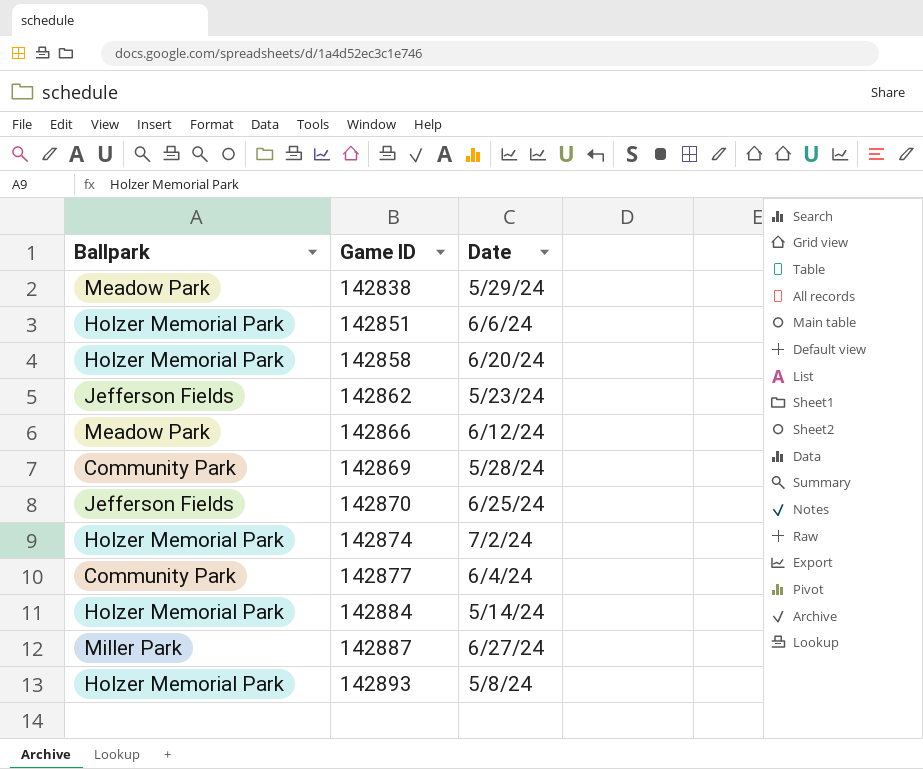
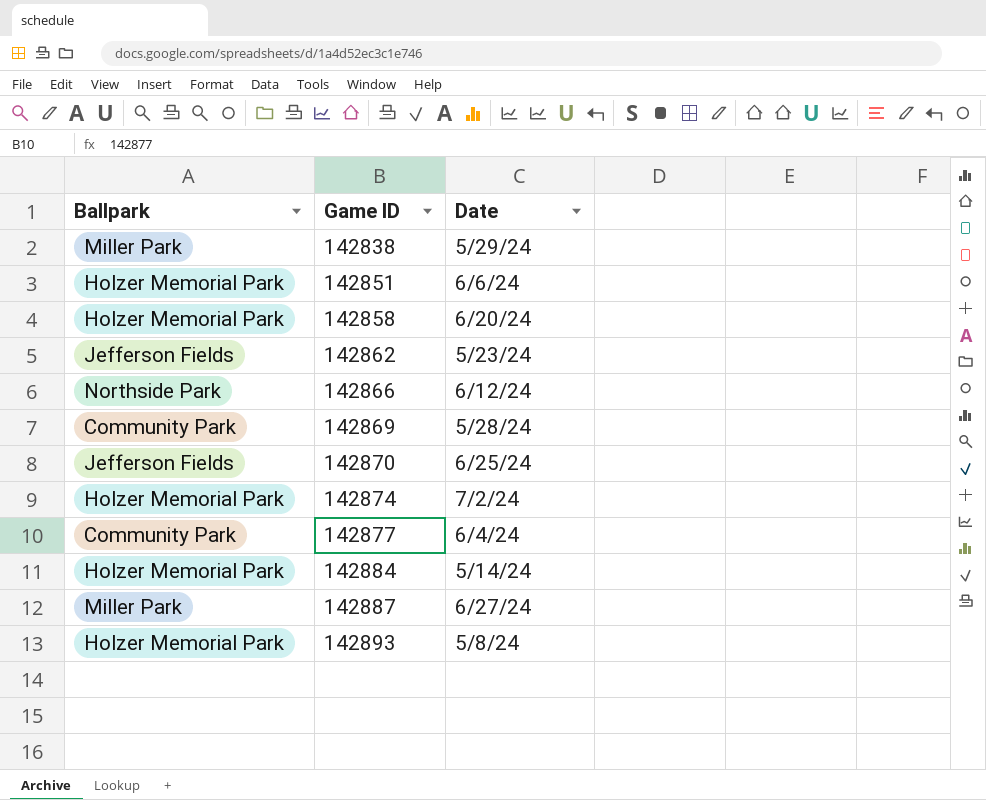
142838 | Ballpark: Meadow Park -> Miller Park
142866 | Ballpark: Meadow Park -> Northside Park

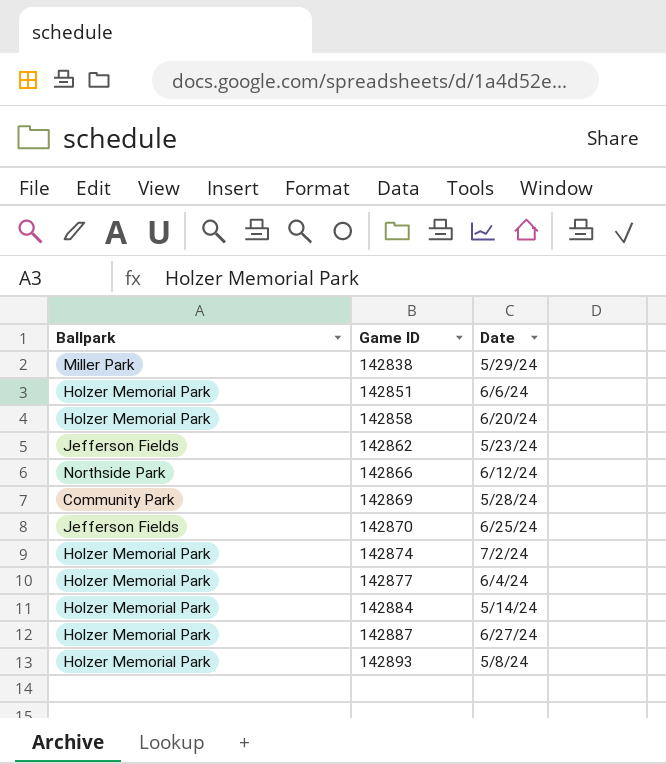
142877 | Ballpark: Community Park -> Holzer Memorial Park
142887 | Ballpark: Miller Park -> Holzer Memorial Park

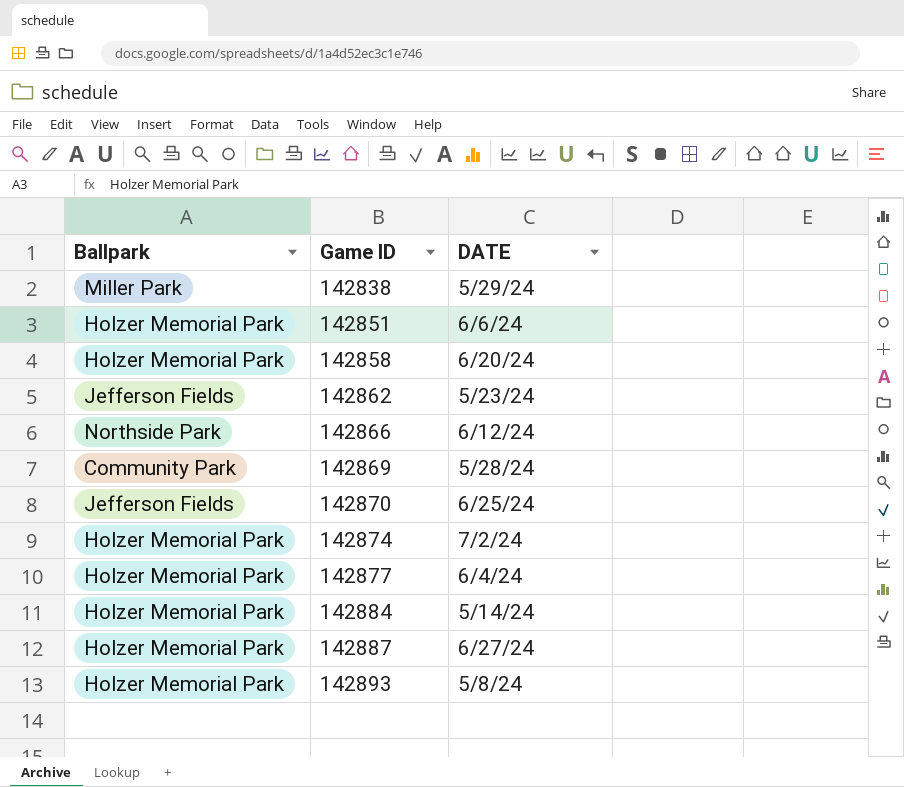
column name: Date -> DATE

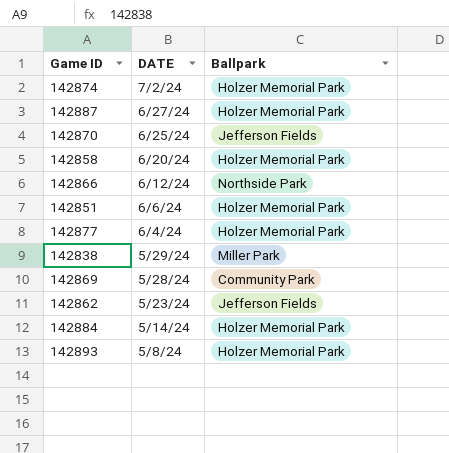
row order: Game ID ascending -> DATE descending
column Ballpark | position: 1 -> 3

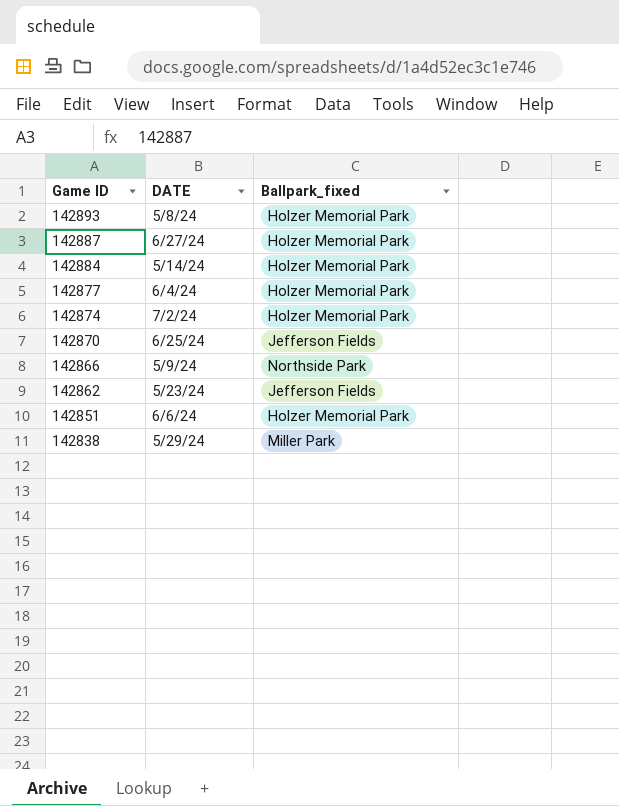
row order: DATE descending -> Game ID descending
column name: Ballpark -> Ballpark_fixed
row 142858: 6/20/24 | Holzer Memorial Park -> none
row 142869: 5/28/24 | Community Park -> none
142866 | DATE: 6/12/24 -> 5/9/24

